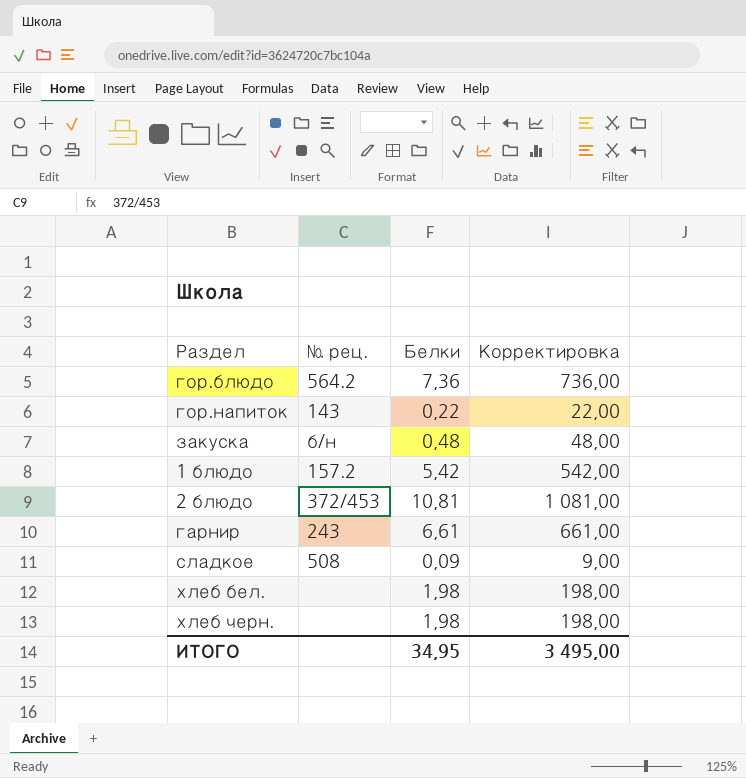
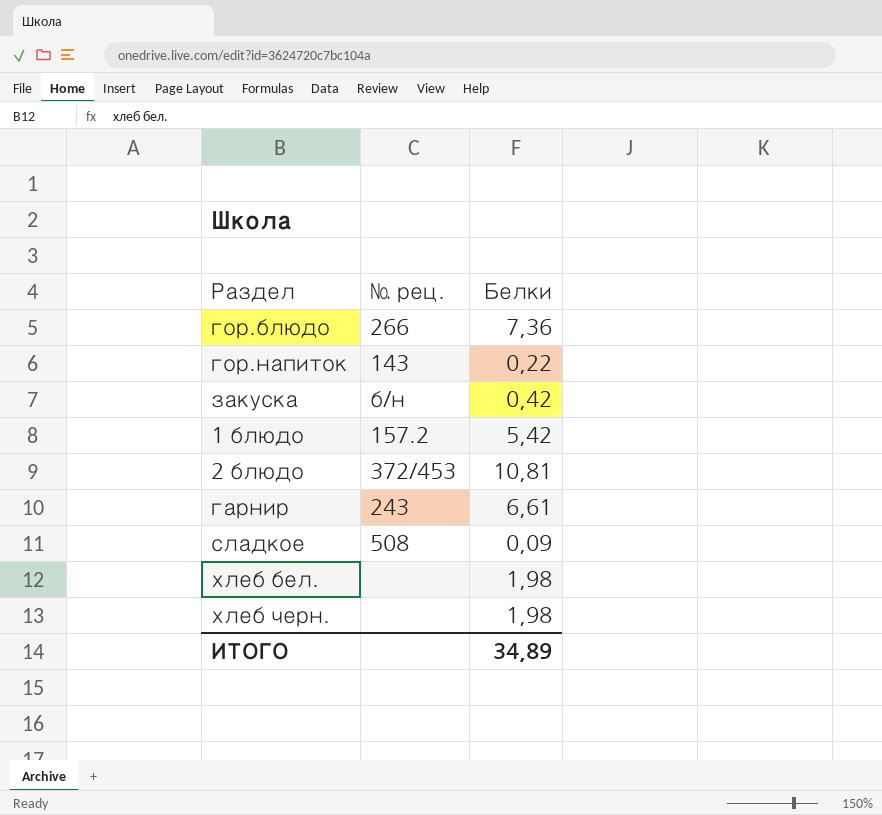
column Корректировка | formula: [Белки] * 100 -> none
гор.блюдо | № рец.: 564.2 -> 266
закуска | Белки: 0,48 -> 0,42
ИТОГО | Белки: 34,95 -> 34,89

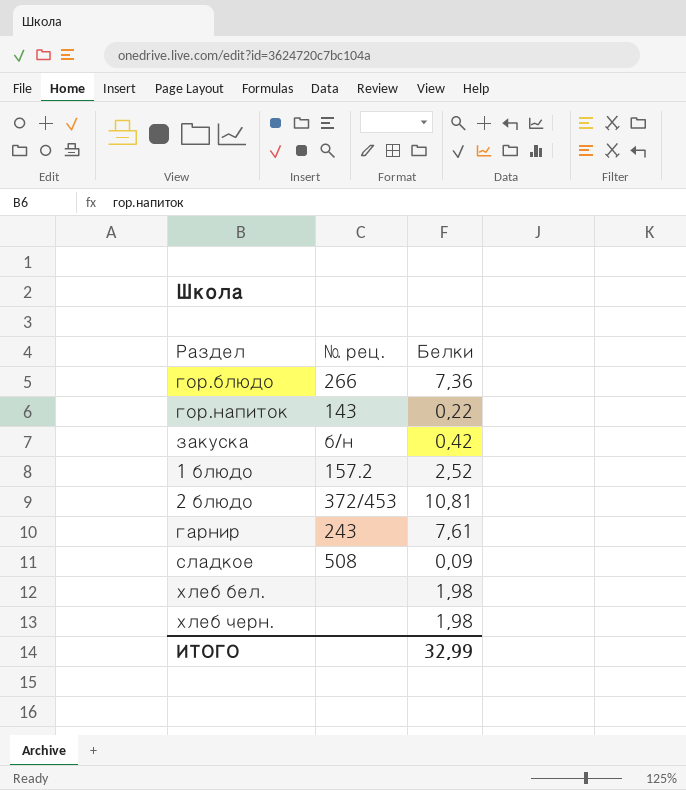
1 блюдо | Белки: 5,42 -> 2,52
гарнир | Белки: 6,61 -> 7,61
ИТОГО | Белки: 34,89 -> 32,99

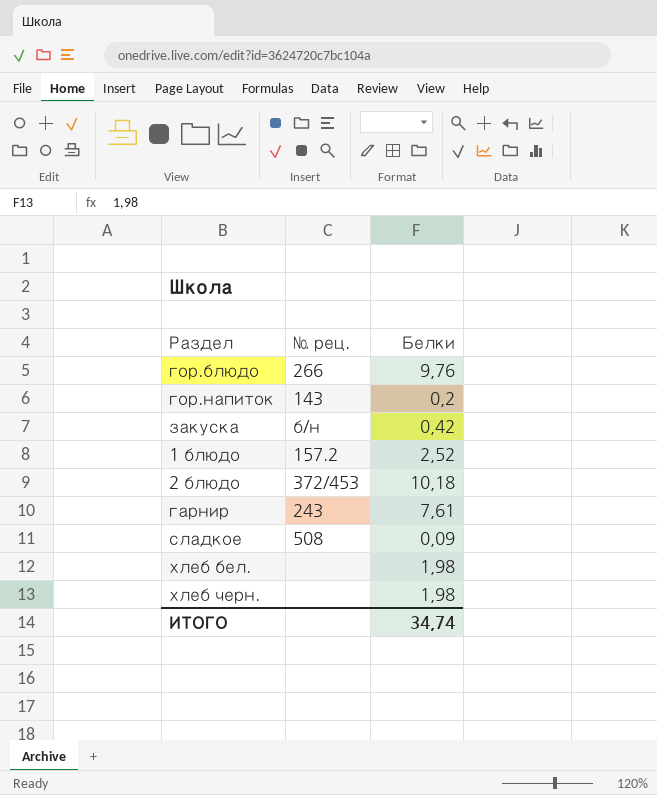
гор.блюдо | Белки: 7,36 -> 9,76
гор.напиток | Белки: 0,22 -> 0,2
2 блюдо | Белки: 10,81 -> 10,18
ИТОГО | Белки: 32,99 -> 34,74

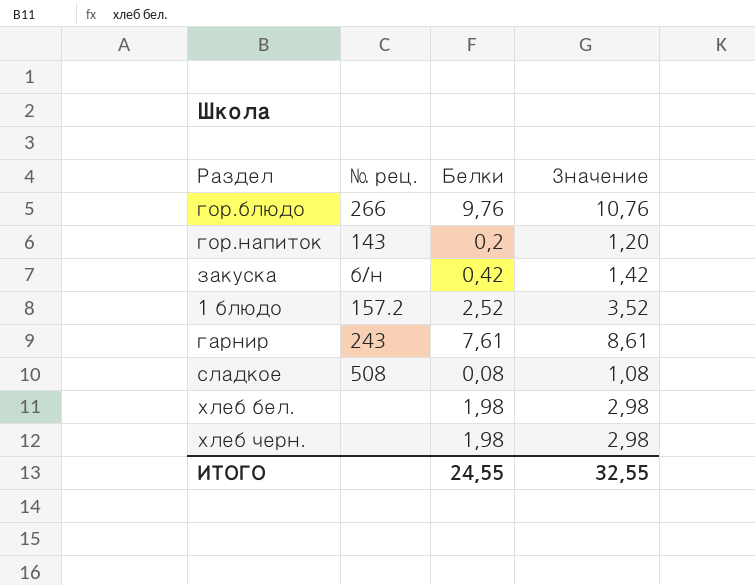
column Значение | formula: none -> [Белки] + 1
row 2 блюдо: 372/453 | 10,18 -> none
сладкое | Белки: 0,09 -> 0,08
ИТОГО | Белки: 34,74 -> 24,55

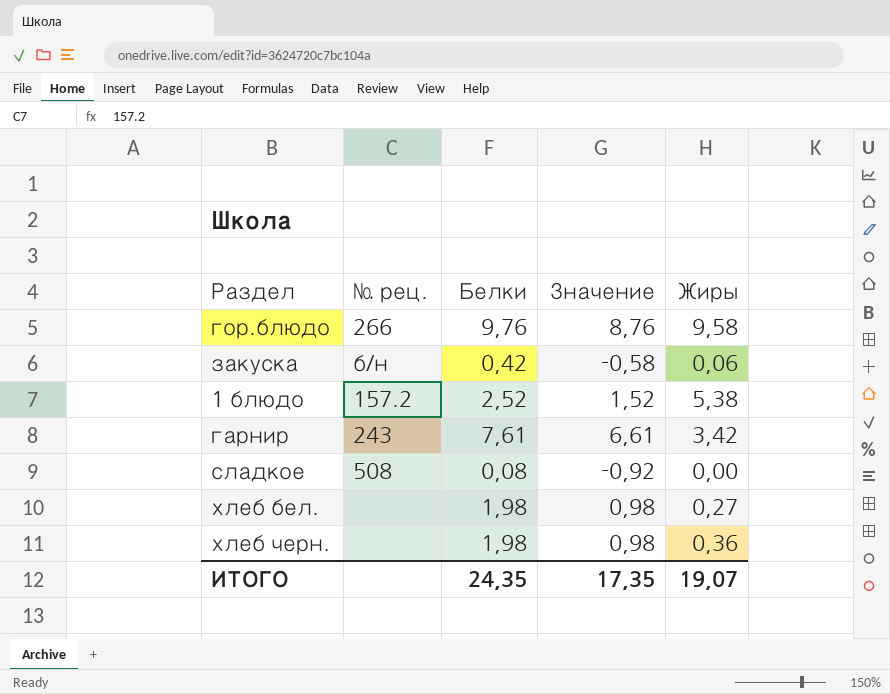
column Значение | formula: [Белки] + 1 -> [Белки] - 1
column Жиры | position: none -> 5
row гор.напиток: 143 | 0,2 | 1,20 -> none
ИТОГО | Белки: 24,55 -> 24,35
ИТОГО | Значение: 32,55 -> 17,35

